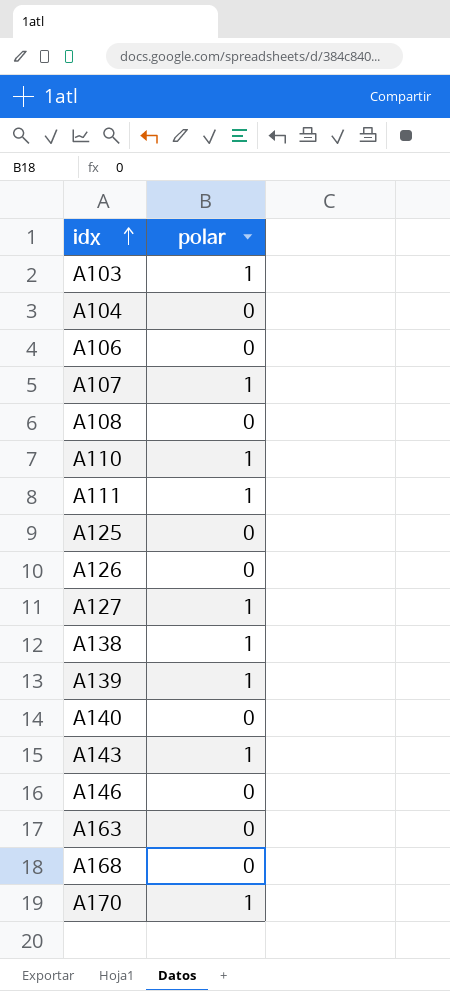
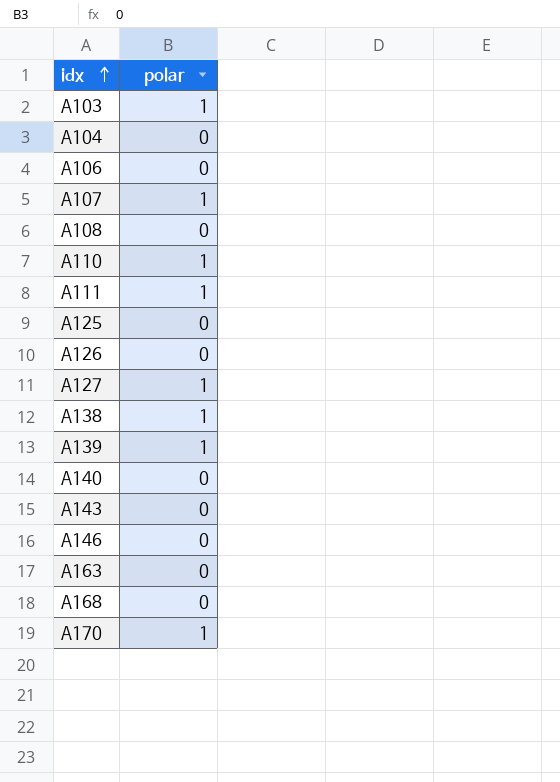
A143 | polar: 1 -> 0

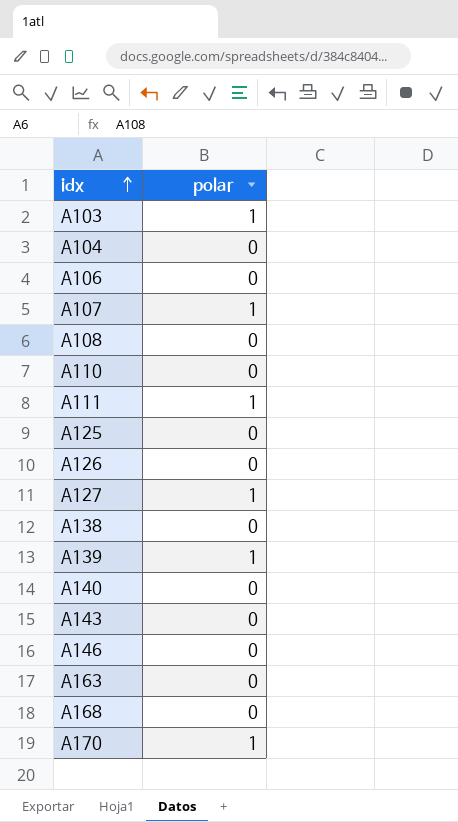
A110 | polar: 1 -> 0
A138 | polar: 1 -> 0

